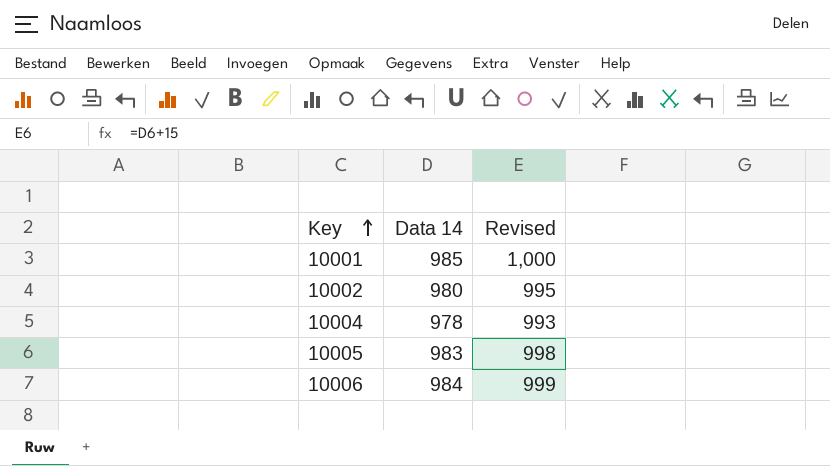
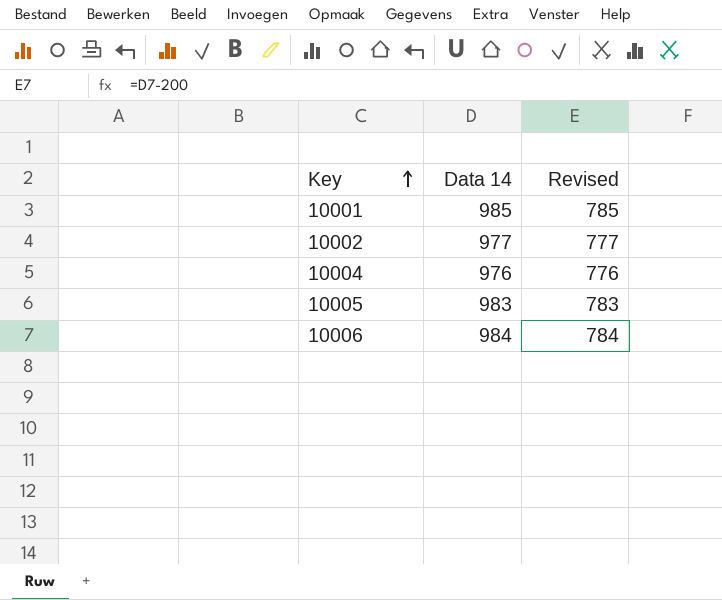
column Revised | formula: [Data 14] + 15 -> [Data 14] - 200
10002 | Data 14: 980 -> 977
10004 | Data 14: 978 -> 976

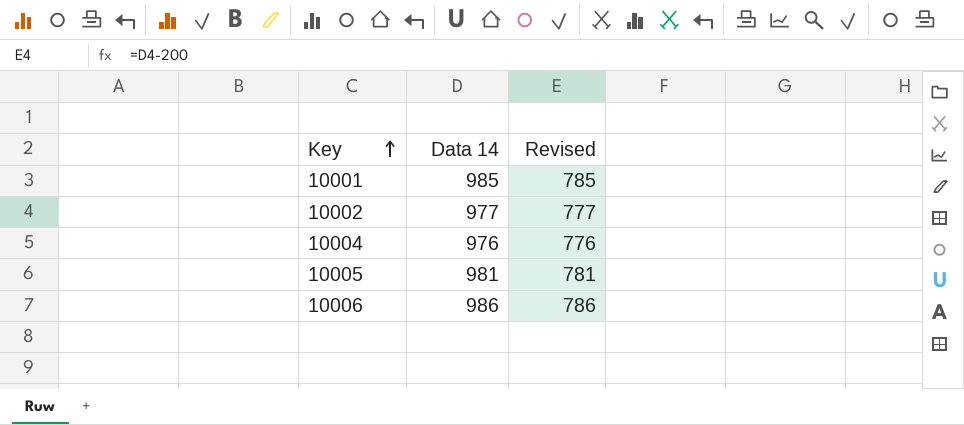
10005 | Data 14: 983 -> 981
10005 | Revised: 783 -> 781
10006 | Data 14: 984 -> 986
10006 | Revised: 784 -> 786

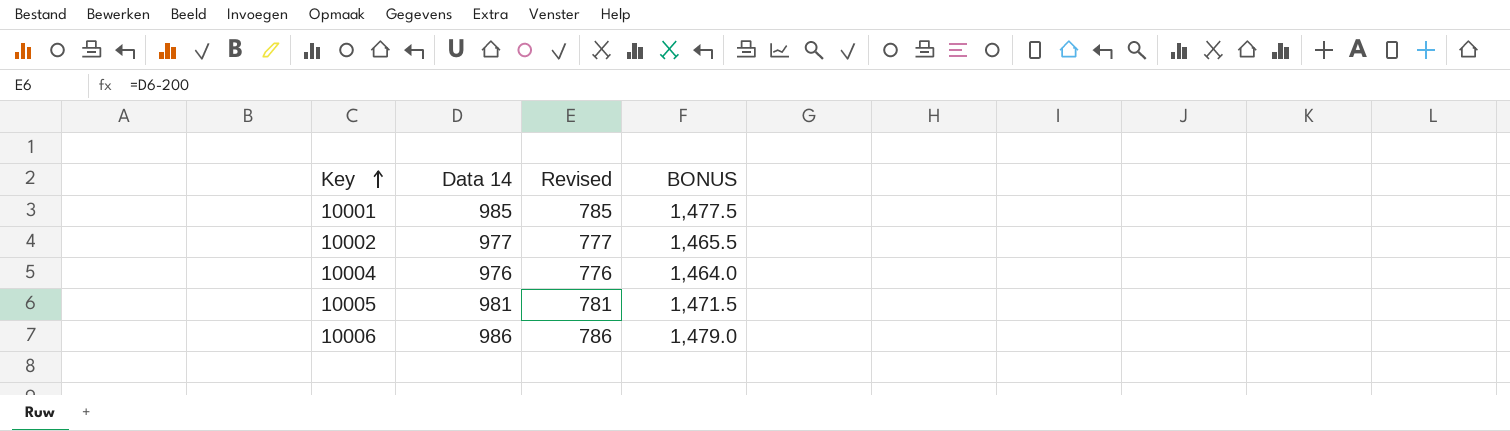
column BONUS | formula: none -> [Data 14] * 1.5

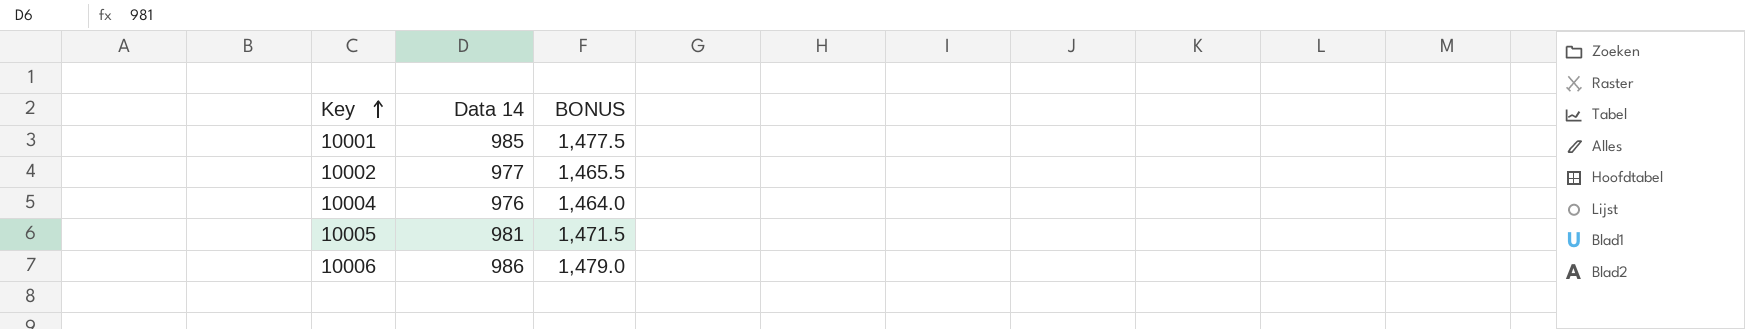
column Revised | formula: [Data 14] - 200 -> none

